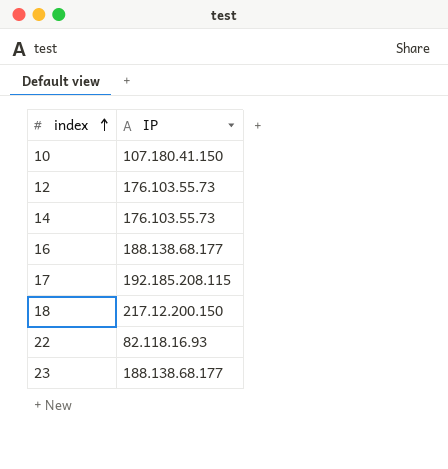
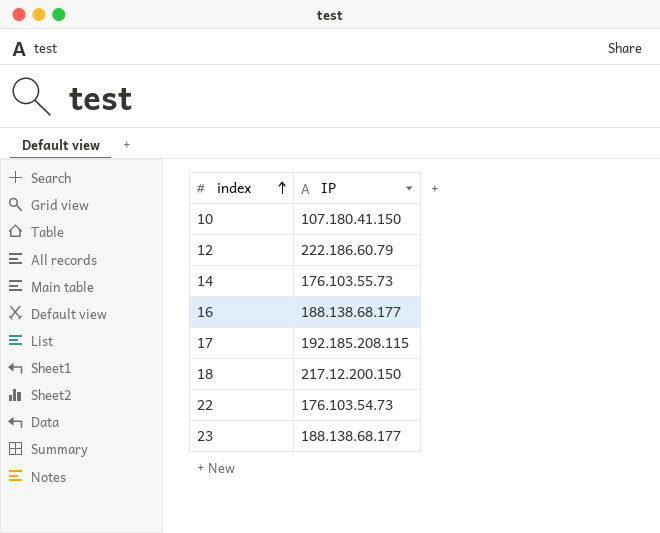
12 | IP: 176.103.55.73 -> 222.186.60.79
22 | IP: 82.118.16.93 -> 176.103.54.73

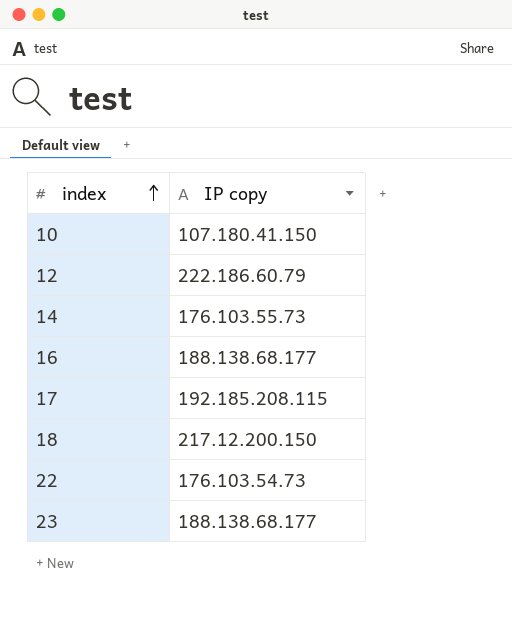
column name: IP -> IP copy

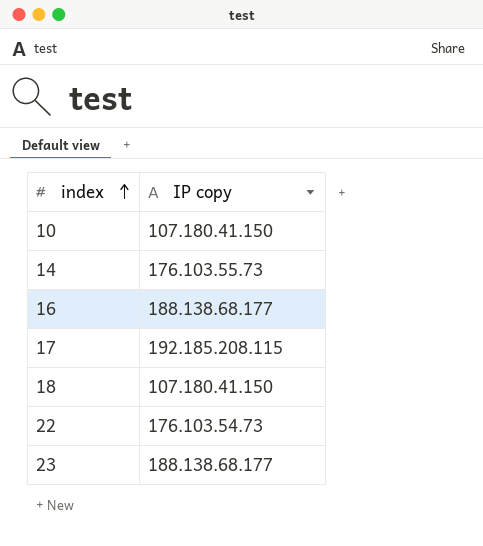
row 12: 222.186.60.79 -> none
18 | IP copy: 217.12.200.150 -> 107.180.41.150

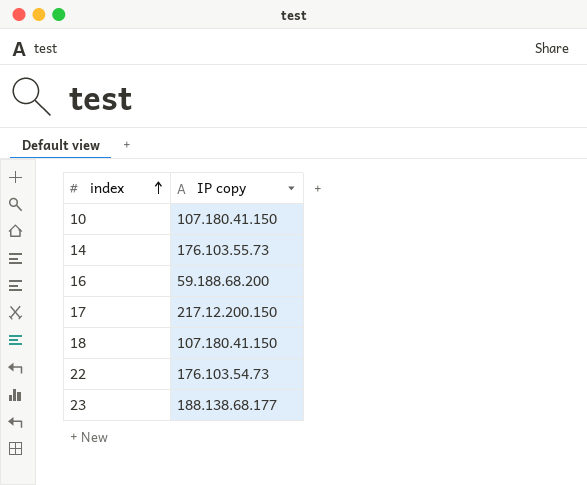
16 | IP copy: 188.138.68.177 -> 59.188.68.200
17 | IP copy: 192.185.208.115 -> 217.12.200.150

